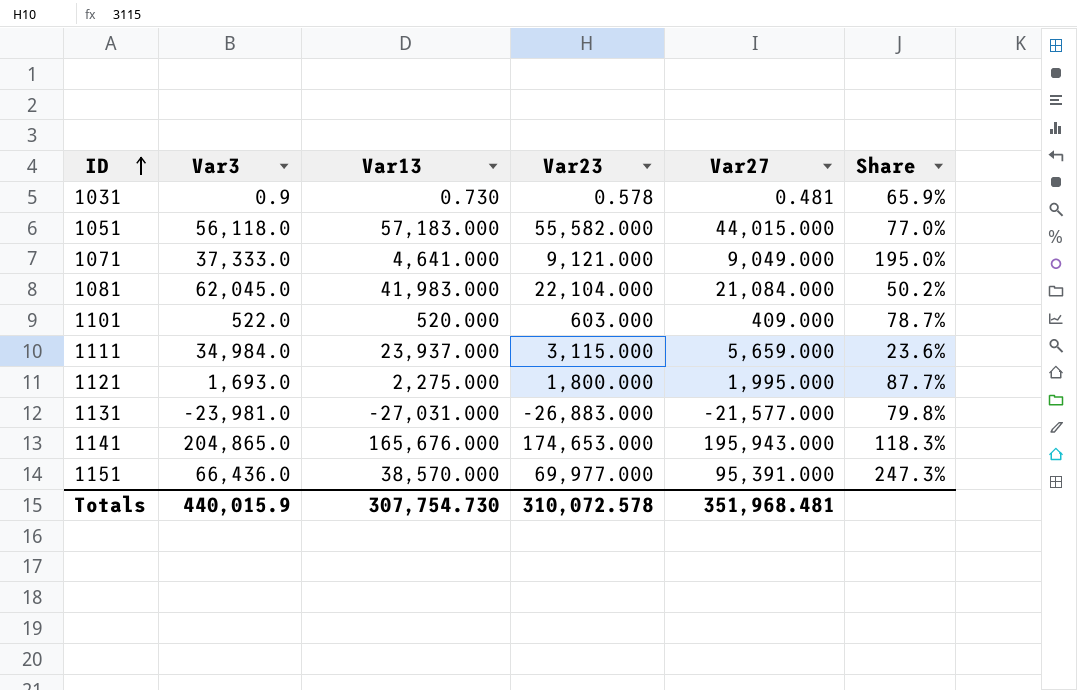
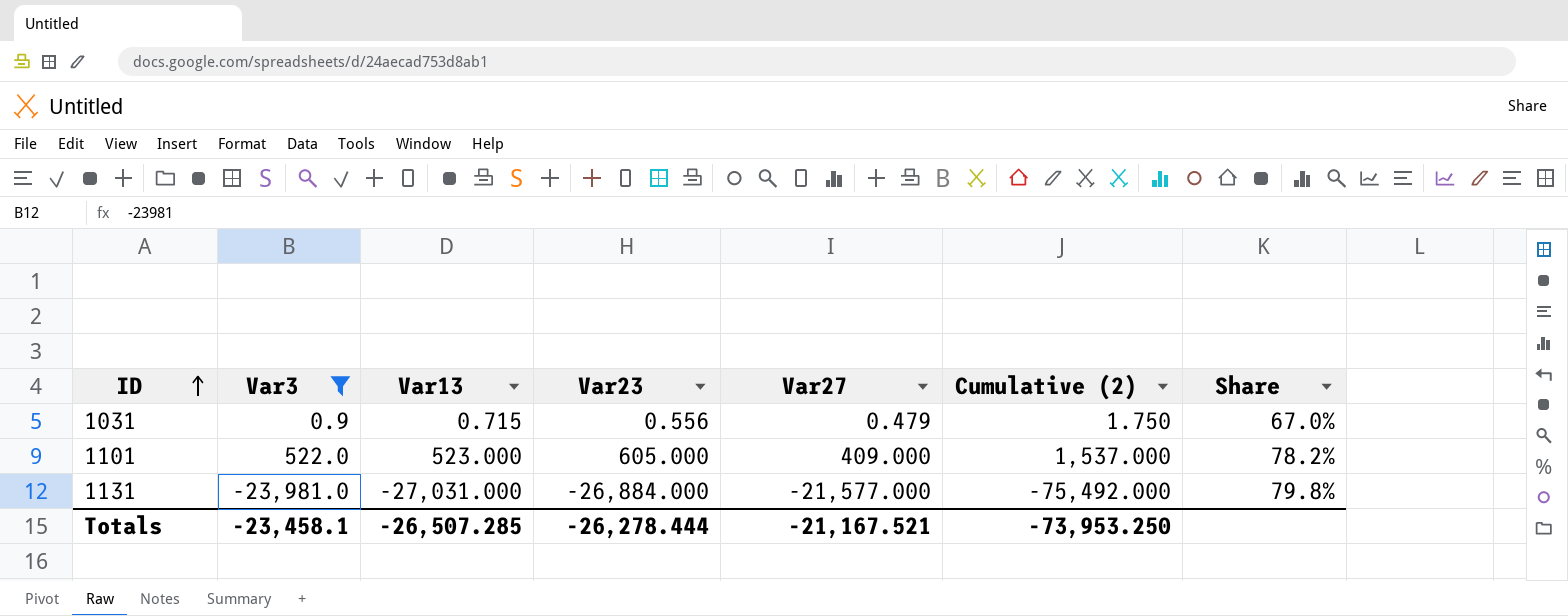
filter: none -> Var3 <= 522.0
column Cumulative (2) | formula: none -> [Var13] + [Var23] + [Var27]
1031 | Var13: 0.730 -> 0.715
1031 | Var23: 0.578 -> 0.556
1031 | Var27: 0.481 -> 0.479
1031 | Share: 65.9% -> 67.0%
1101 | Var13: 520.000 -> 523.000
1101 | Var23: 603.000 -> 605.000
1101 | Share: 78.7% -> 78.2%
1131 | Var23: -26,883.000 -> -26,884.000
Totals | Var3: 440,015.9 -> -23,458.1
Totals | Var13: 307,754.730 -> -26,507.285
Totals | Var23: 310,072.578 -> -26,278.444
Totals | Var27: 351,968.481 -> -21,167.521

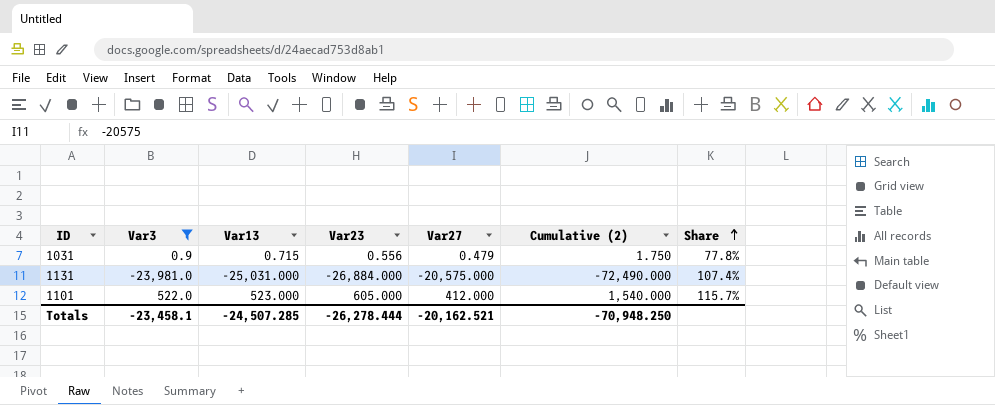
row order: ID ascending -> Share ascending
column Share | formula: [Var27] / [Var13] -> [Var23] / [Var13]
1131 | Var13: -27,031.000 -> -25,031.000
1131 | Var27: -21,577.000 -> -20,575.000
1131 | Cumulative (2): -75,492.000 -> -72,490.000
1101 | Var27: 409.000 -> 412.000
1101 | Cumulative (2): 1,537.000 -> 1,540.000
Totals | Var13: -26,507.285 -> -24,507.285
Totals | Var27: -21,167.521 -> -20,162.521
Totals | Cumulative (2): -73,953.250 -> -70,948.250

